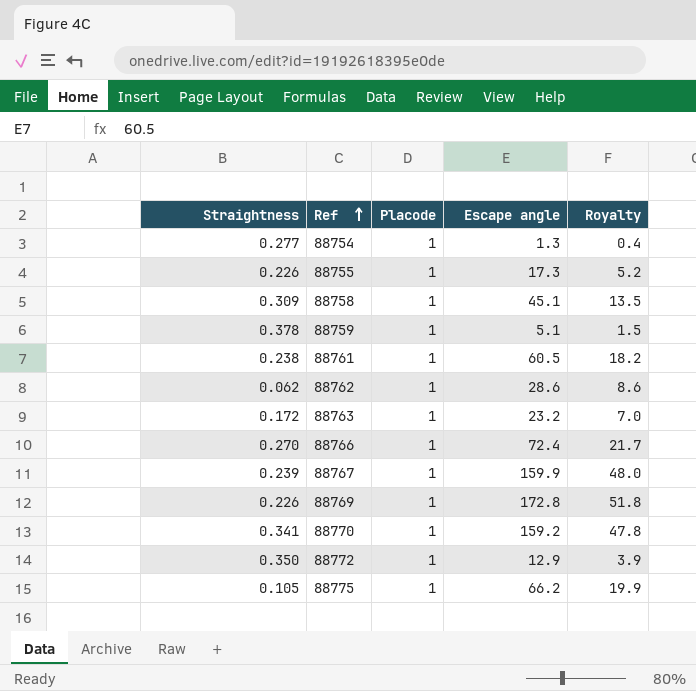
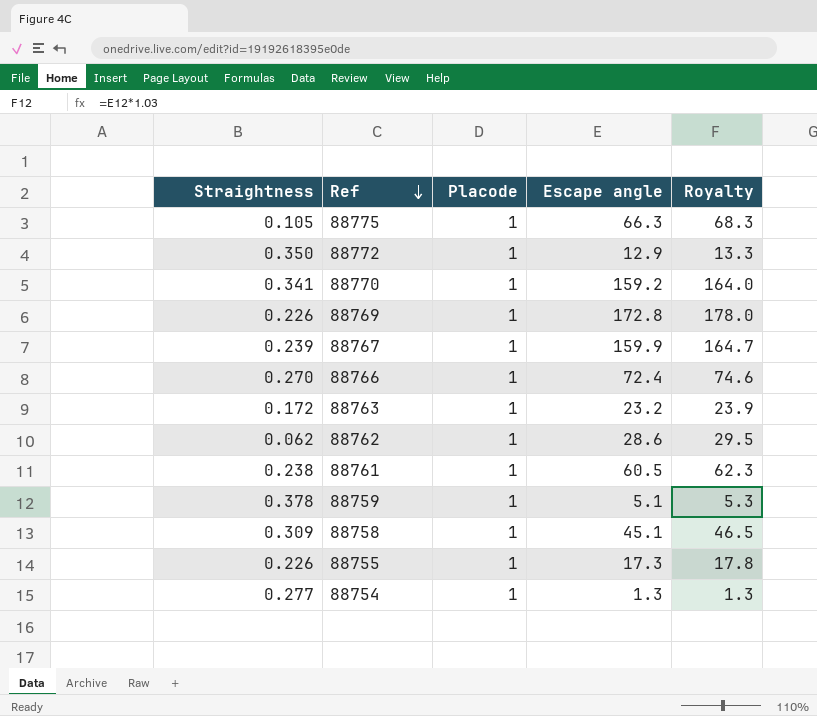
row order: Ref ascending -> Ref descending
column Royalty | formula: [Escape angle] * 0.3 -> [Escape angle] * 1.03
88775 | Escape angle: 66.2 -> 66.3

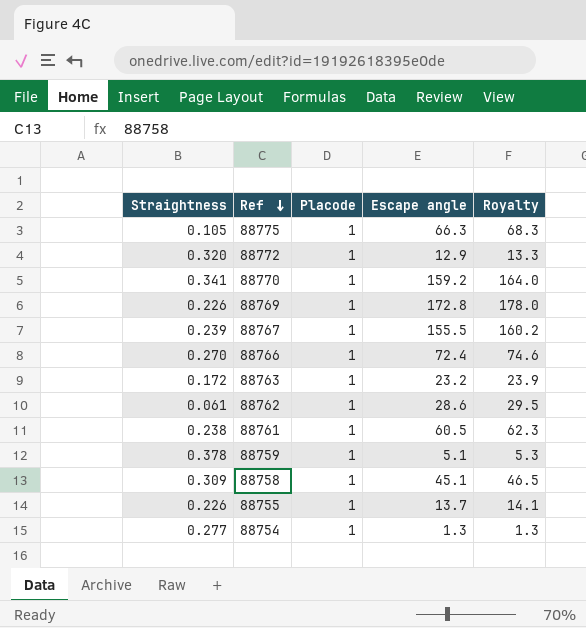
88772 | Straightness: 0.350 -> 0.320
88767 | Escape angle: 159.9 -> 155.5
88767 | Royalty: 164.7 -> 160.2
88762 | Straightness: 0.062 -> 0.061
88755 | Escape angle: 17.3 -> 13.7
88755 | Royalty: 17.8 -> 14.1

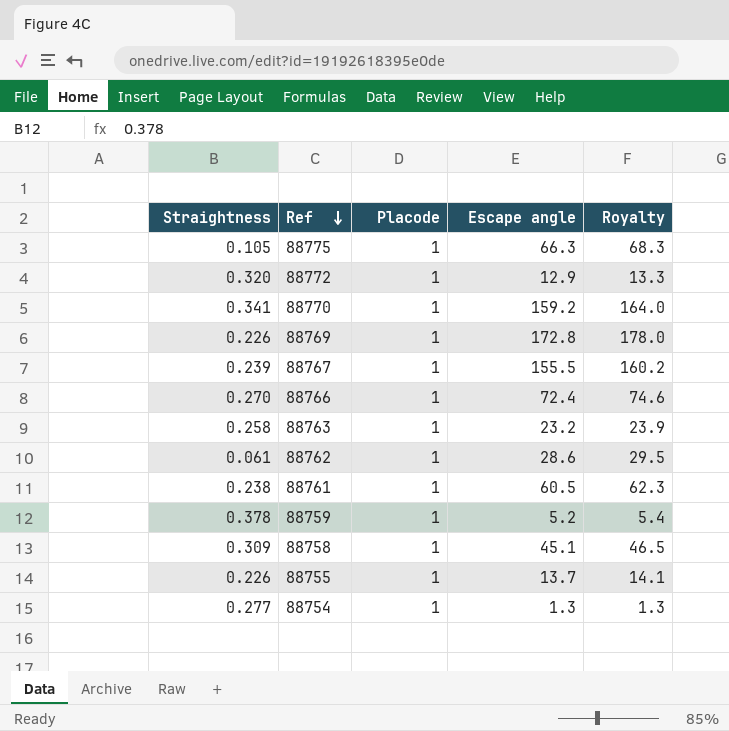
88763 | Straightness: 0.172 -> 0.258
88759 | Escape angle: 5.1 -> 5.2
88759 | Royalty: 5.3 -> 5.4

